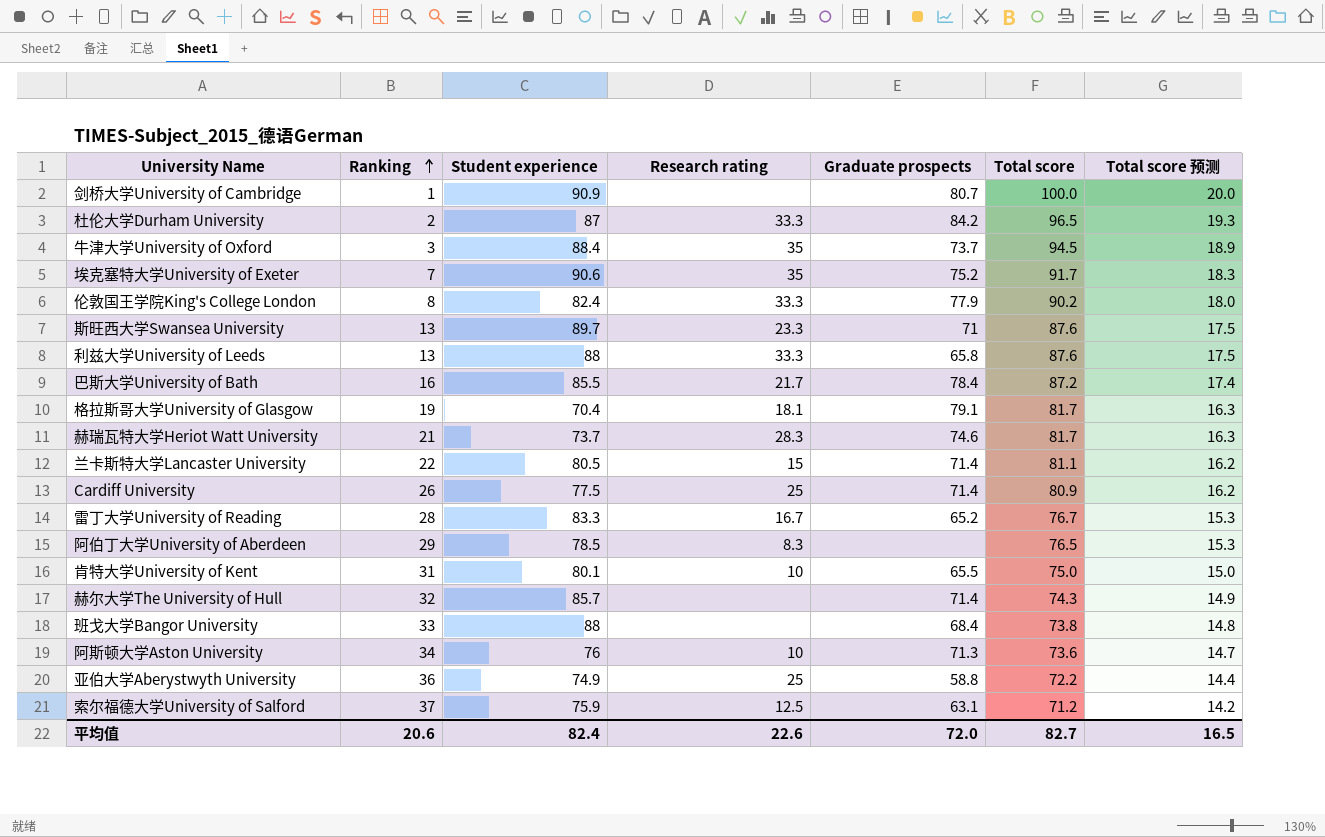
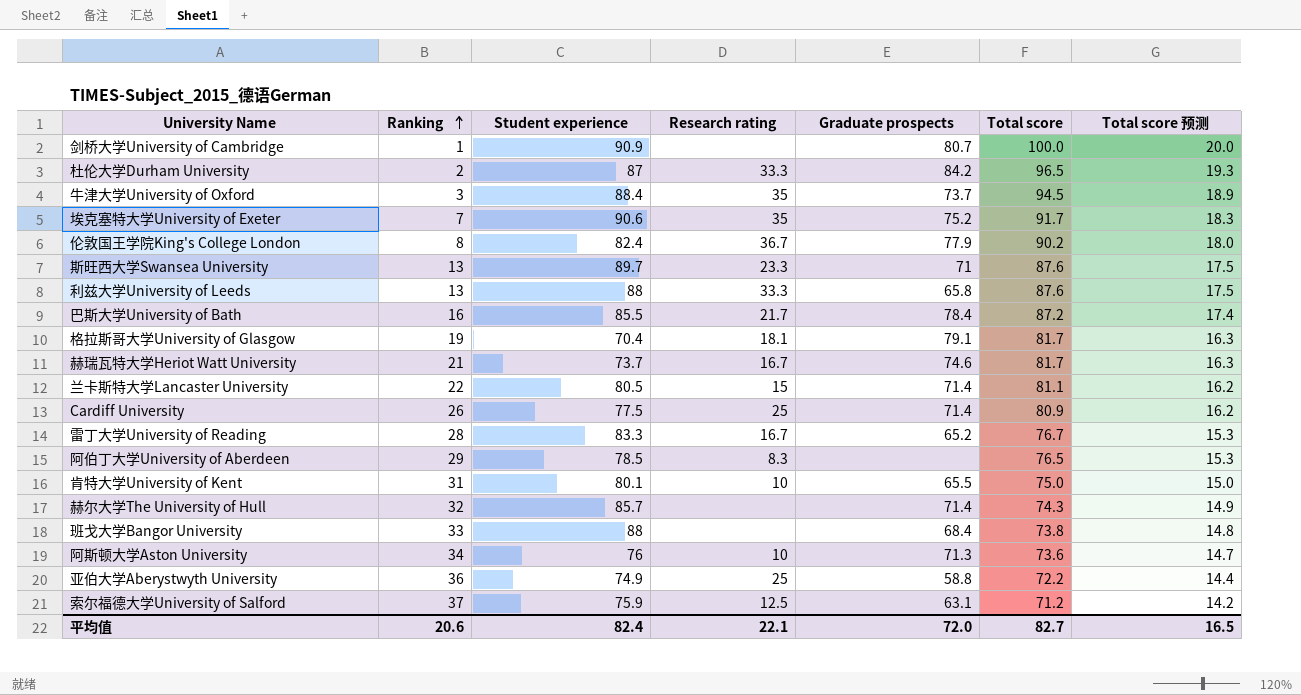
伦敦国王学院King's College London | Research rating: 33.3 -> 36.7
赫瑞瓦特大学Heriot Watt University | Research rating: 28.3 -> 16.7
平均值 | Research rating: 22.6 -> 22.1

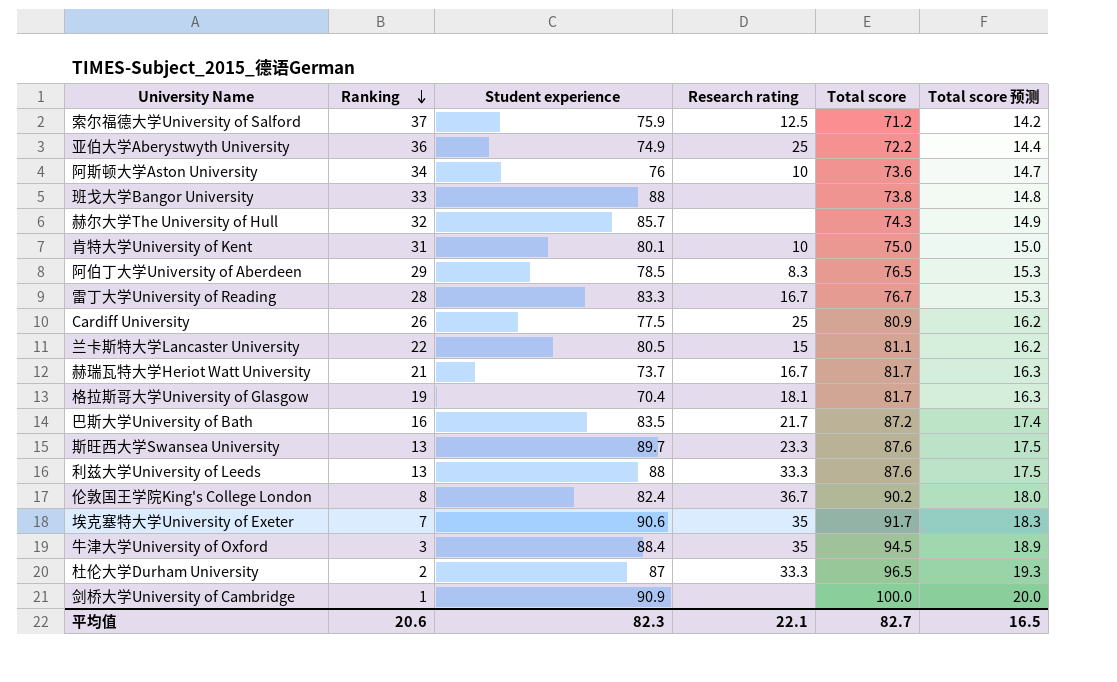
row order: Ranking ascending -> Ranking descending
column Graduate prospects | position: 5 -> none
巴斯大学University of Bath | Student experience: 85.5 -> 83.5
平均值 | Student experience: 82.4 -> 82.3

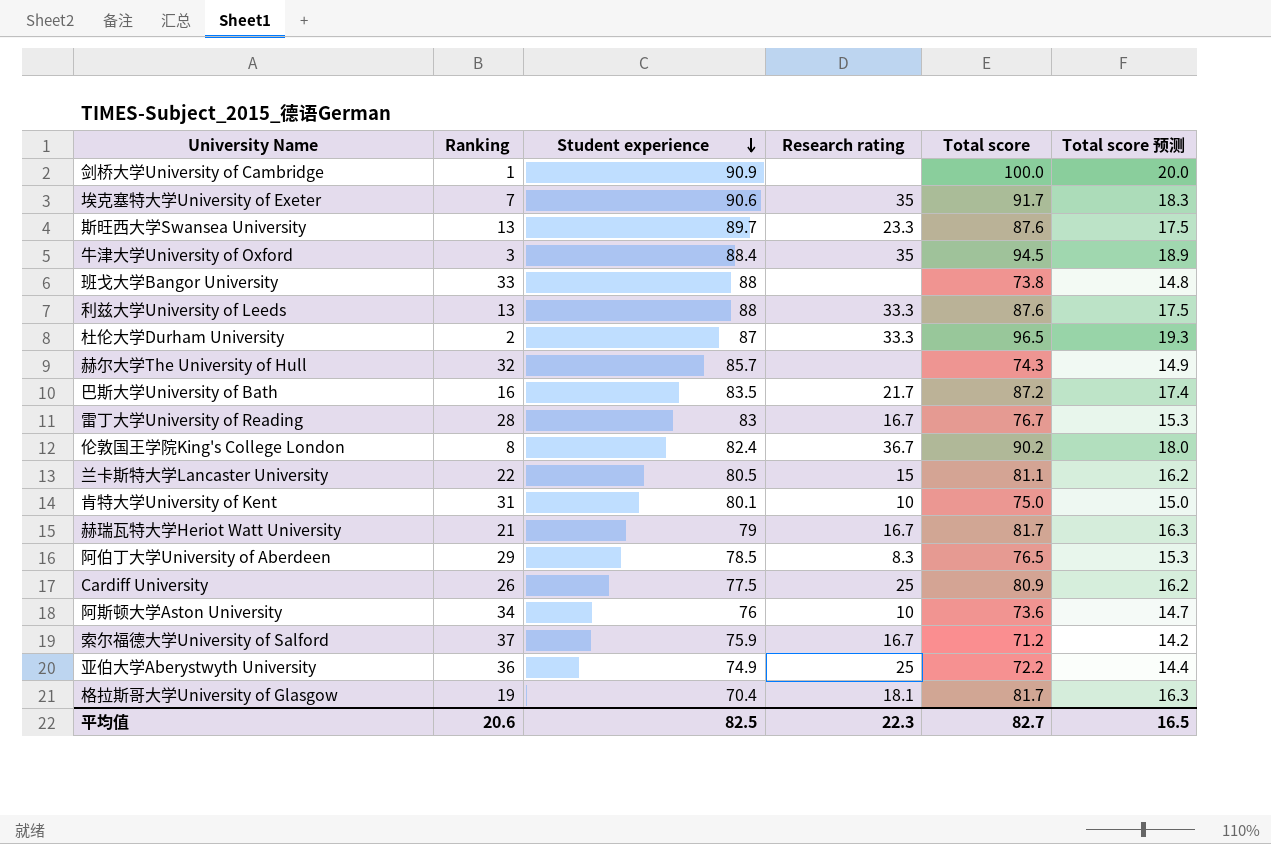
row order: Ranking descending -> Student experience descending
雷丁大学University of Reading | Student experience: 83.3 -> 83
赫瑞瓦特大学Heriot Watt University | Student experience: 73.7 -> 79
索尔福德大学University of Salford | Research rating: 12.5 -> 16.7
平均值 | Student experience: 82.3 -> 82.5
平均值 | Research rating: 22.1 -> 22.3

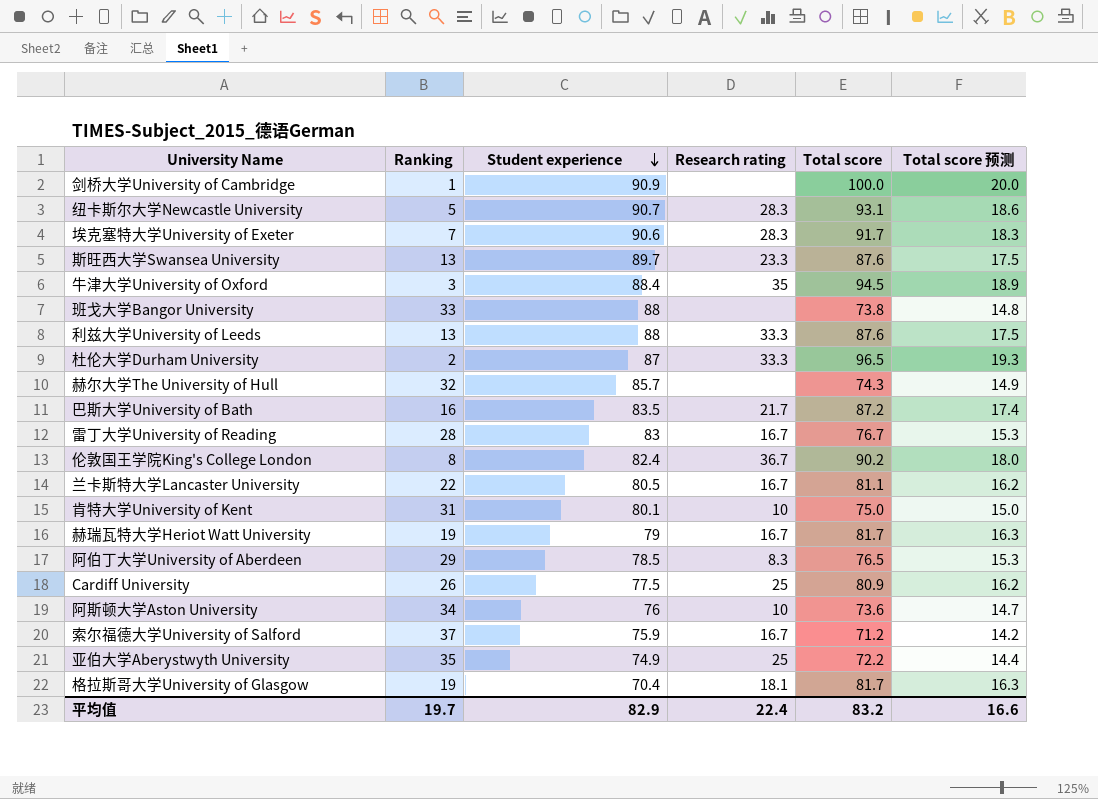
row 纽卡斯尔大学Newcastle University: none -> 5 | 90.7 | 28.3 | 93.1 | 18.6
埃克塞特大学University of Exeter | Research rating: 35 -> 28.3
兰卡斯特大学Lancaster University | Research rating: 15 -> 16.7
赫瑞瓦特大学Heriot Watt University | Ranking: 21 -> 19
亚伯大学Aberystwyth University | Ranking: 36 -> 35
平均值 | Ranking: 20.6 -> 19.7
平均值 | Student experience: 82.5 -> 82.9
平均值 | Research rating: 22.3 -> 22.4
平均值 | Total score: 82.7 -> 83.2
平均值 | Total score 预测: 16.5 -> 16.6

